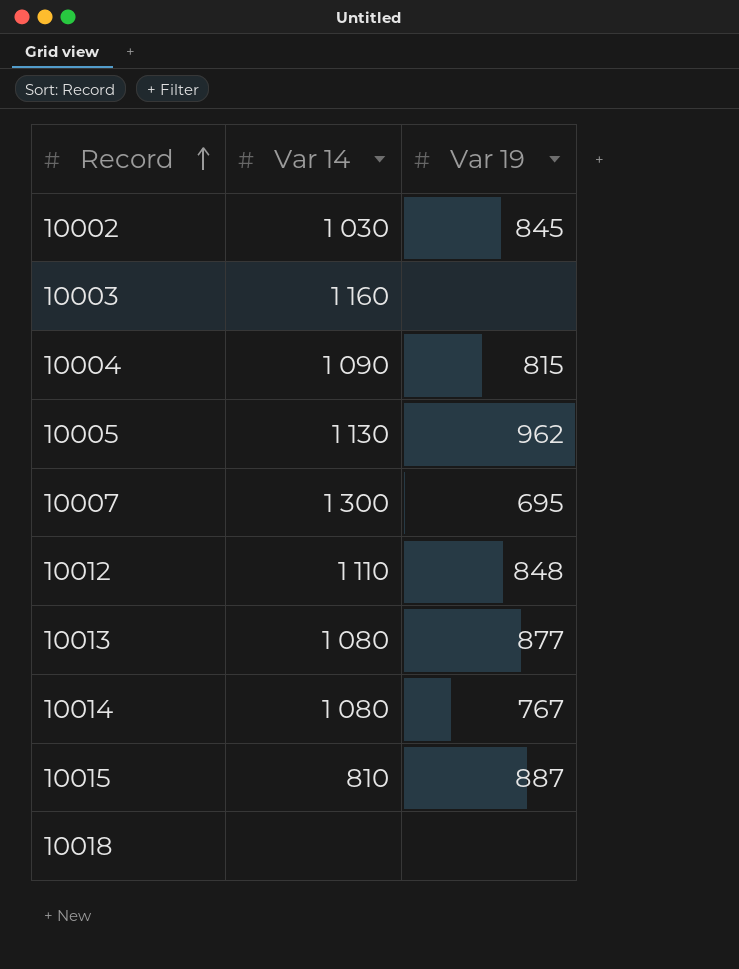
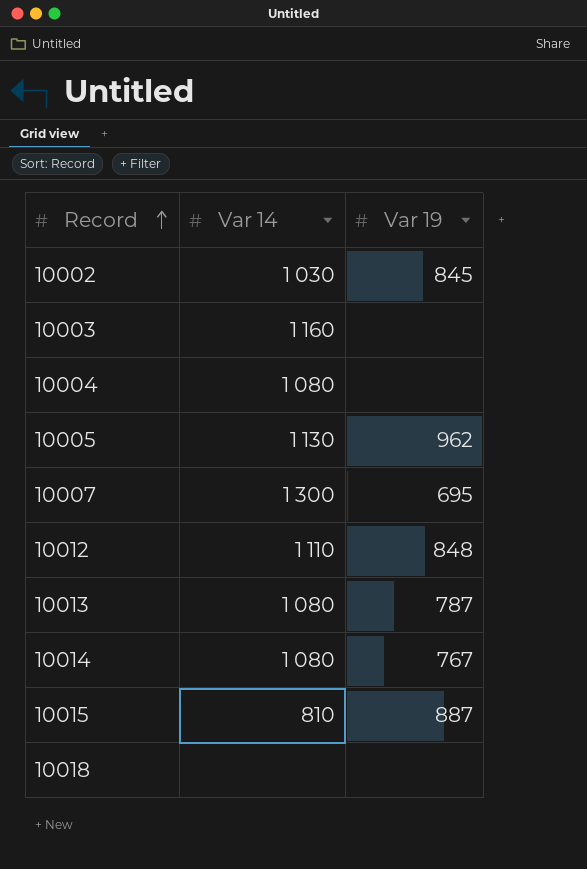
10004 | Var 14: 1 090 -> 1 080
10004 | Var 19: 815 -> none
10013 | Var 19: 877 -> 787

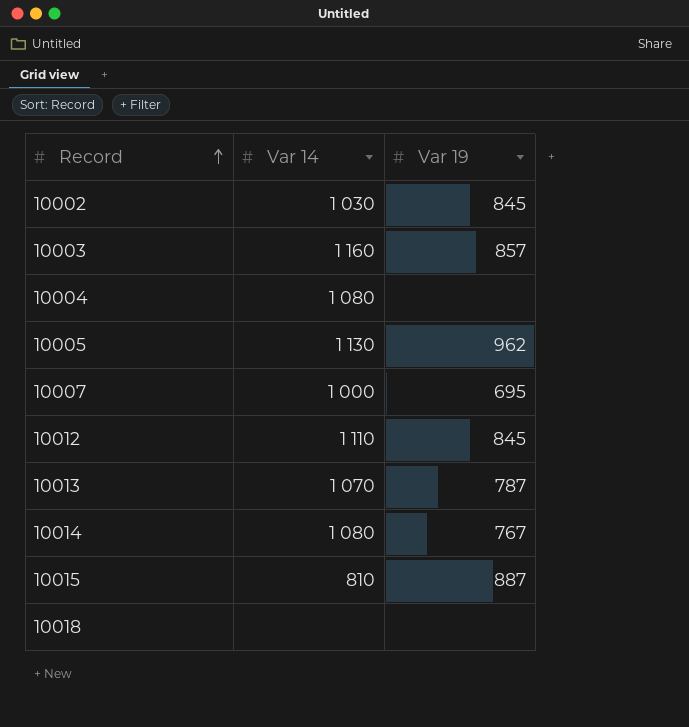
10003 | Var 19: none -> 857
10007 | Var 14: 1 300 -> 1 000
10012 | Var 19: 848 -> 845
10013 | Var 14: 1 080 -> 1 070

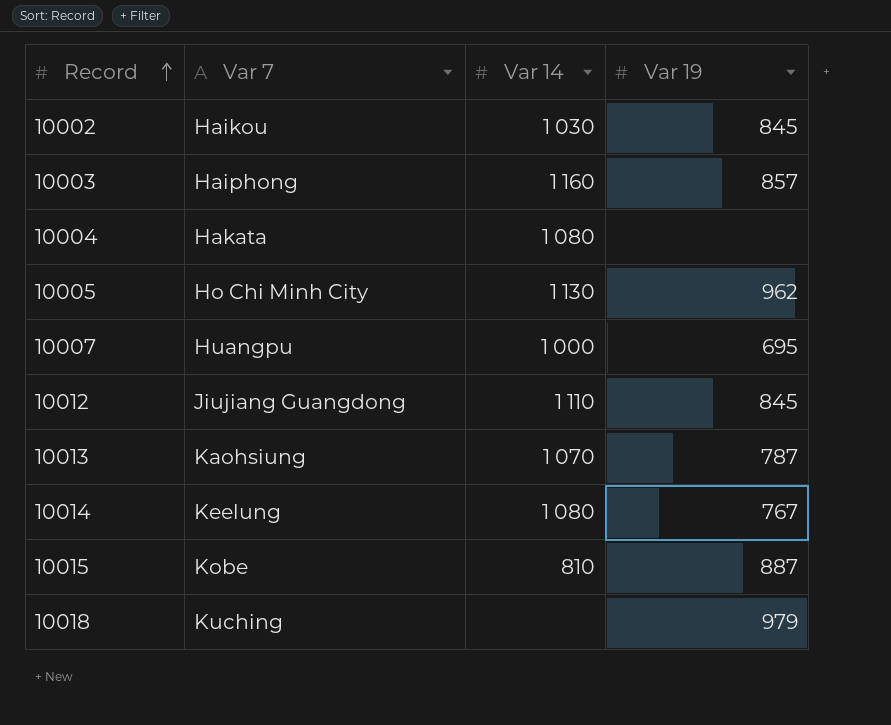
column Var 7 | position: none -> 2
10018 | Var 19: none -> 979

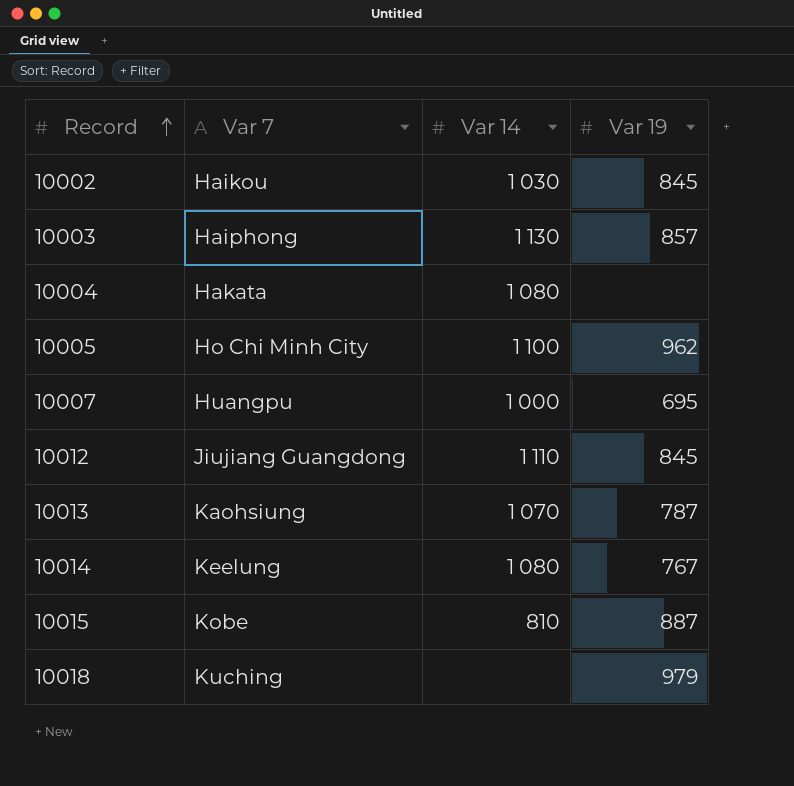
10003 | Var 14: 1 160 -> 1 130
10005 | Var 14: 1 130 -> 1 100

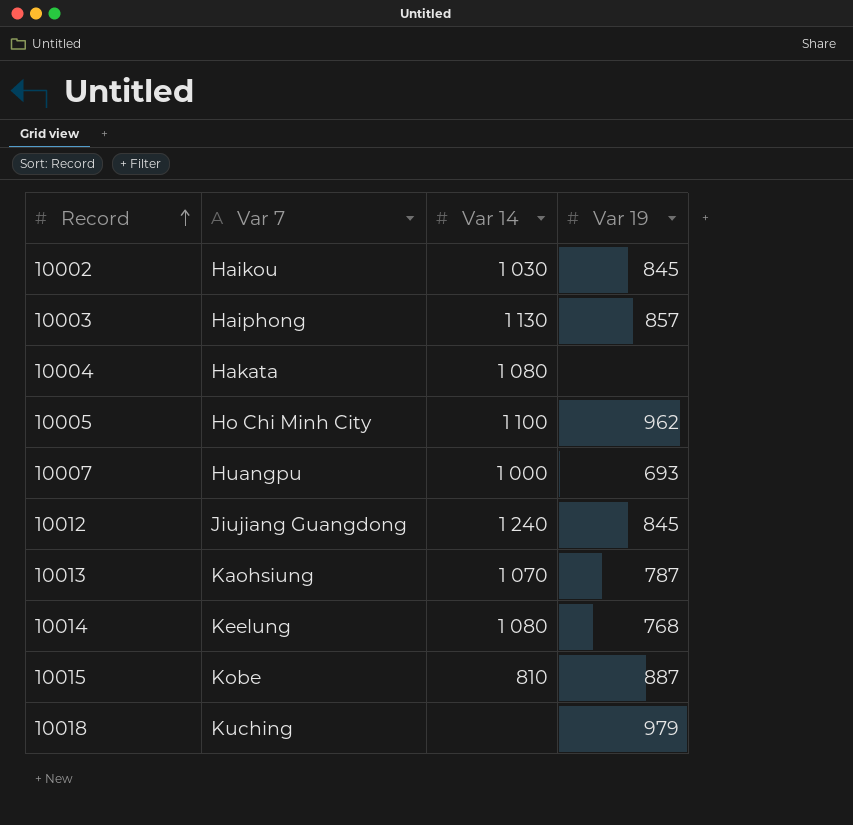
10007 | Var 19: 695 -> 693
10012 | Var 14: 1 110 -> 1 240
10014 | Var 19: 767 -> 768

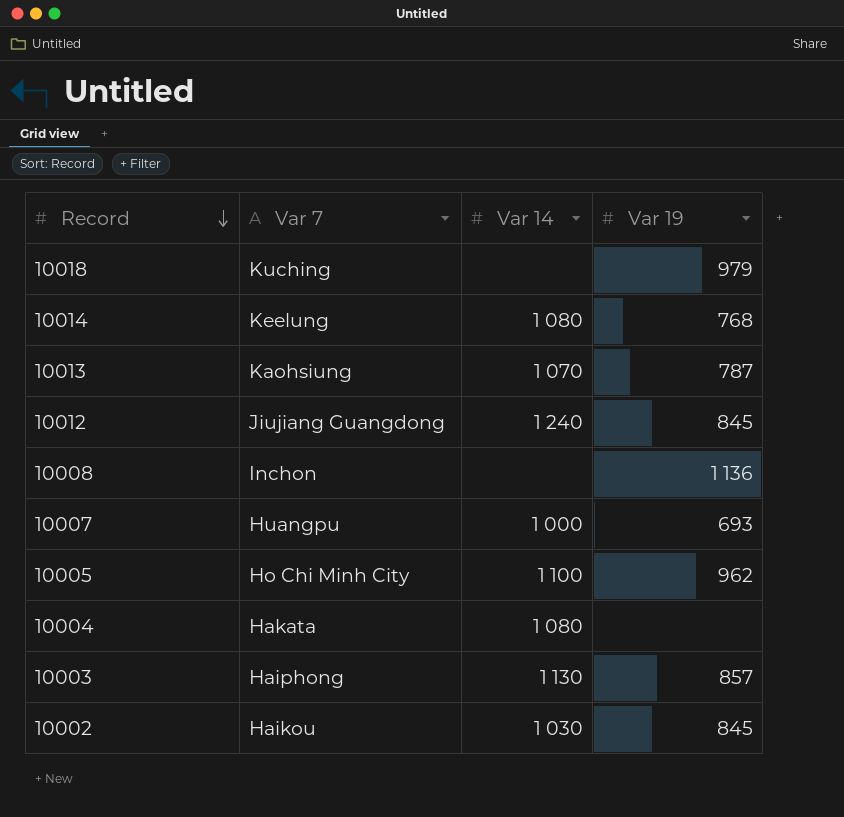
row order: Record ascending -> Record descending
row 10015: Kobe | 810 | 887 -> none
row 10008: none -> Inchon | none | 1 136

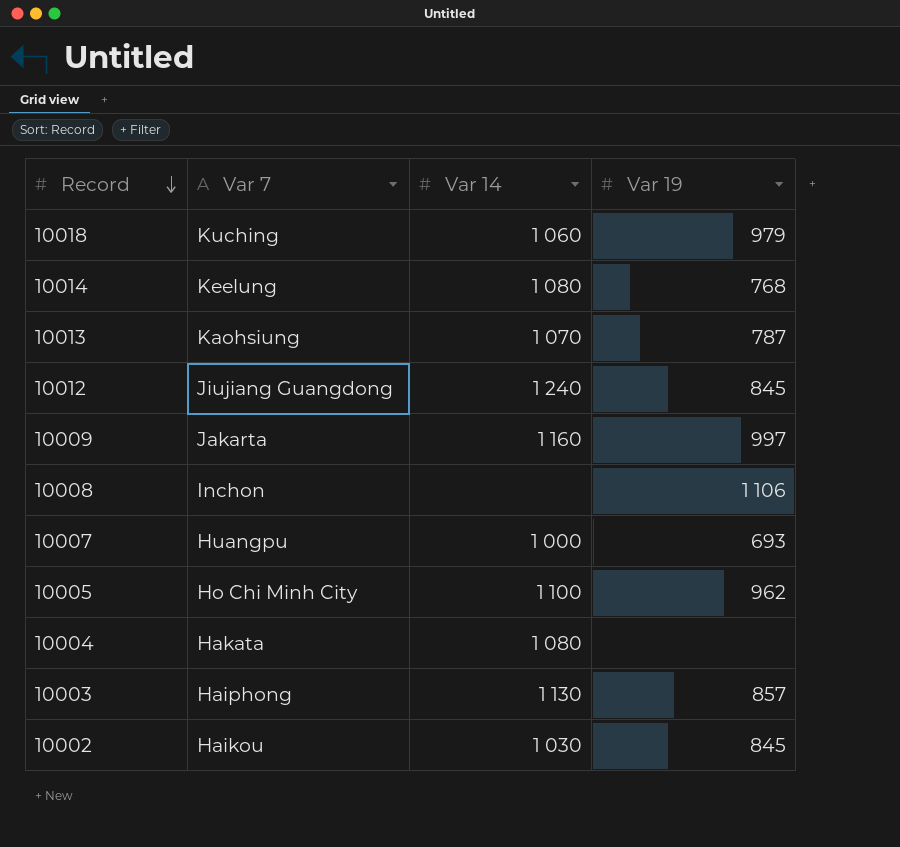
10018 | Var 14: none -> 1 060
row 10009: none -> Jakarta | 1 160 | 997
10008 | Var 19: 1 136 -> 1 106

